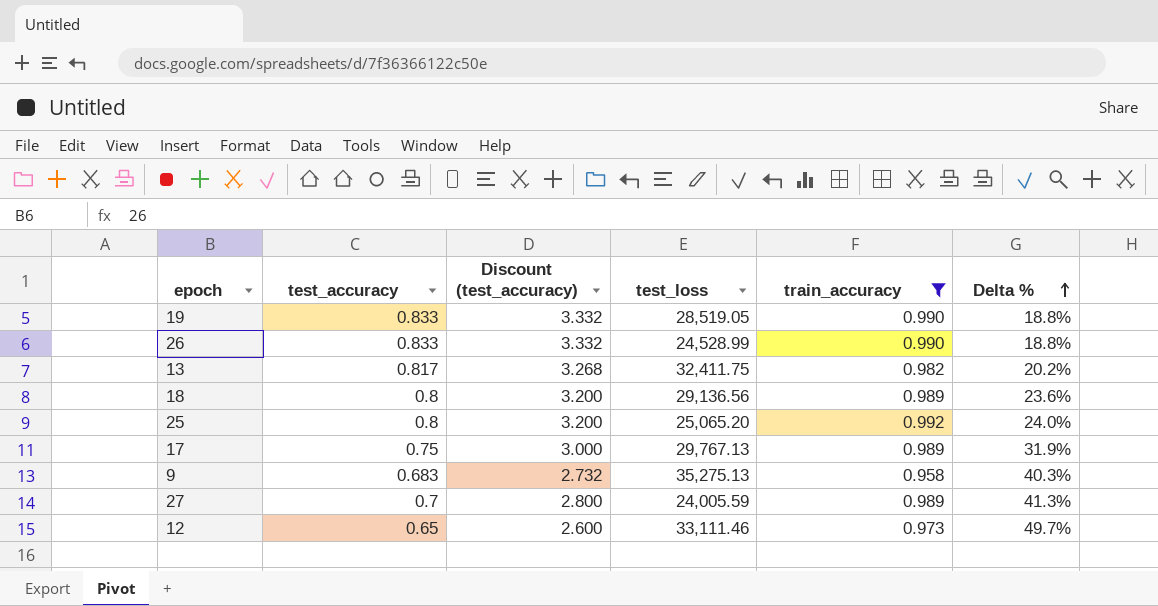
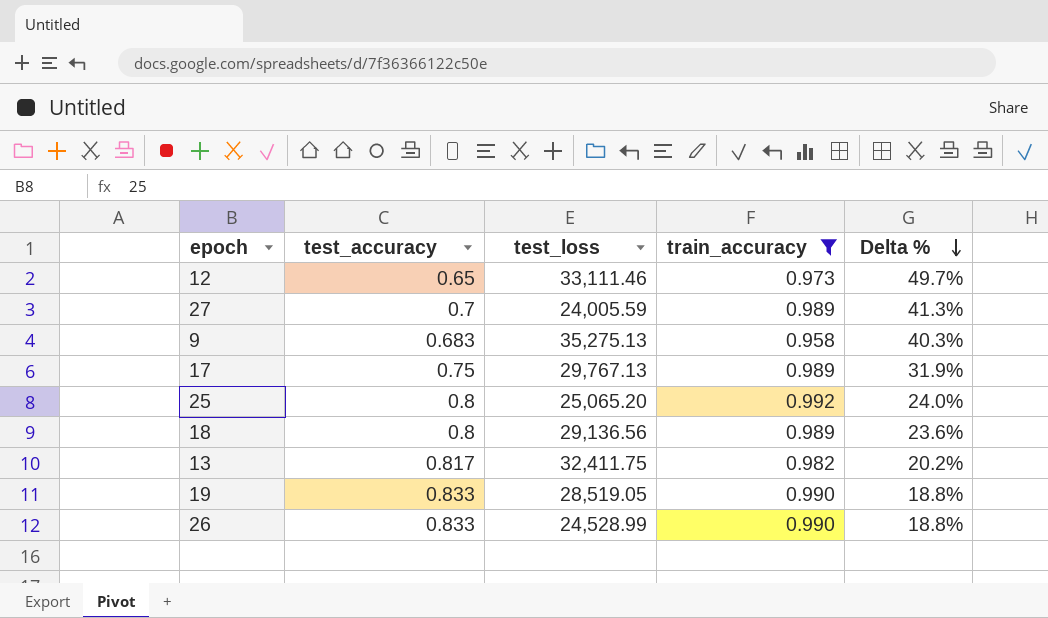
row order: Delta % ascending -> Delta % descending
column Discount (test_accuracy) | formula: [test_accuracy] * 4 -> none

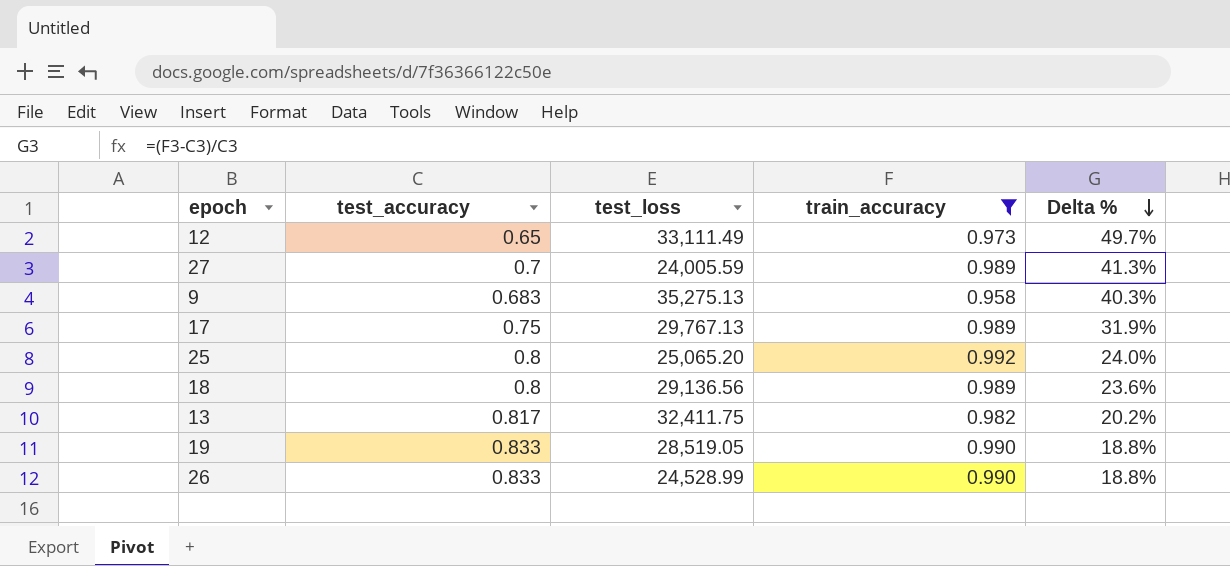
12 | test_loss: 33,111.46 -> 33,111.49

